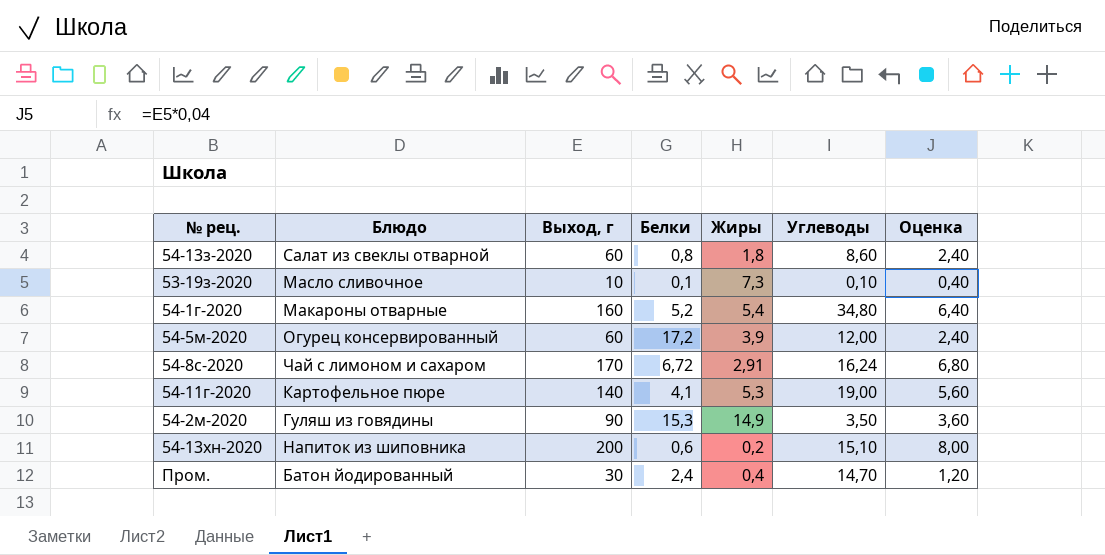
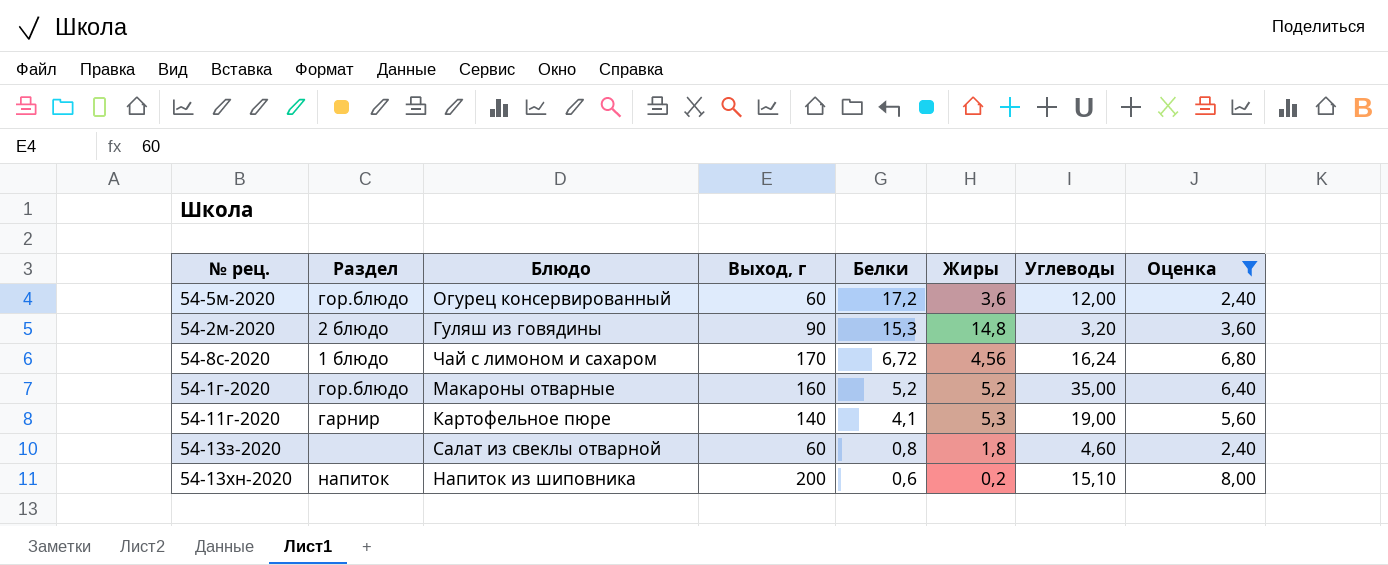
filter: none -> Оценка >= 2,40
row order: none -> Белки descending
column Раздел | position: none -> 2
54-5м-2020 | Жиры: 3,9 -> 3,6
54-2м-2020 | Жиры: 14,9 -> 14,8
54-2м-2020 | Углеводы: 3,50 -> 3,20
54-8с-2020 | Жиры: 2,91 -> 4,56
54-1г-2020 | Жиры: 5,4 -> 5,2
54-1г-2020 | Углеводы: 34,80 -> 35,00
54-13з-2020 | Углеводы: 8,60 -> 4,60

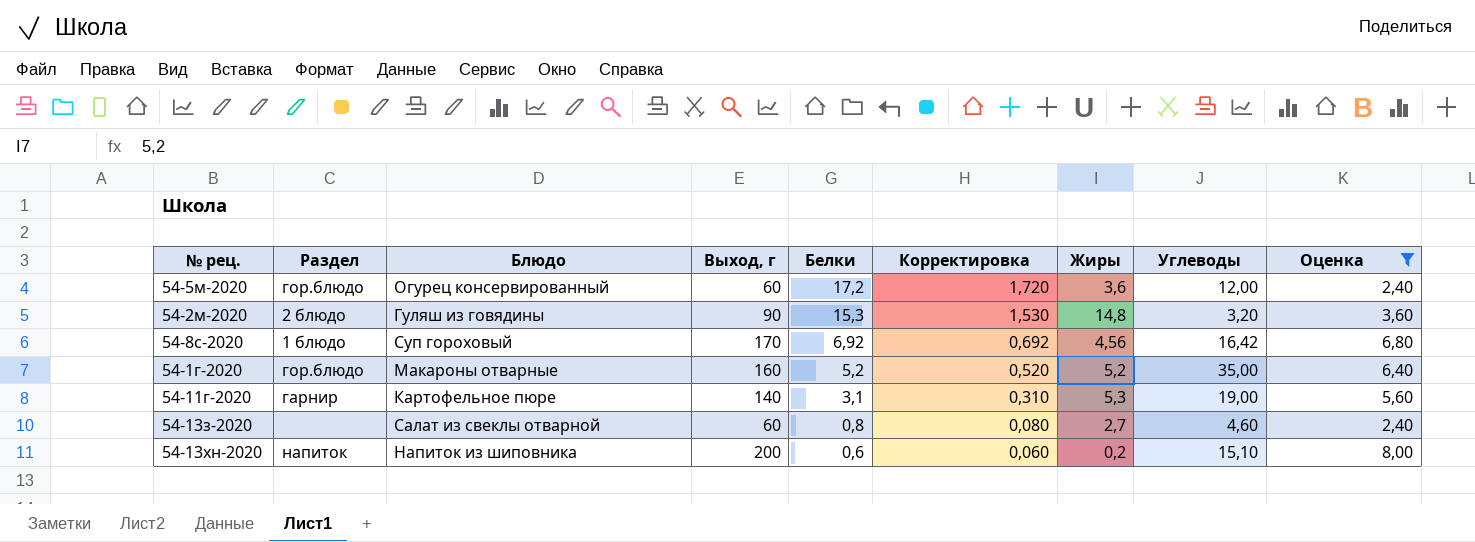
column Корректировка | formula: none -> [Белки] * 0,1
54-8с-2020 | Блюдо: Чай с лимоном и сахаром -> Суп гороховый
54-8с-2020 | Белки: 6,72 -> 6,92
54-8с-2020 | Углеводы: 16,24 -> 16,42
54-11г-2020 | Белки: 4,1 -> 3,1
54-13з-2020 | Жиры: 1,8 -> 2,7

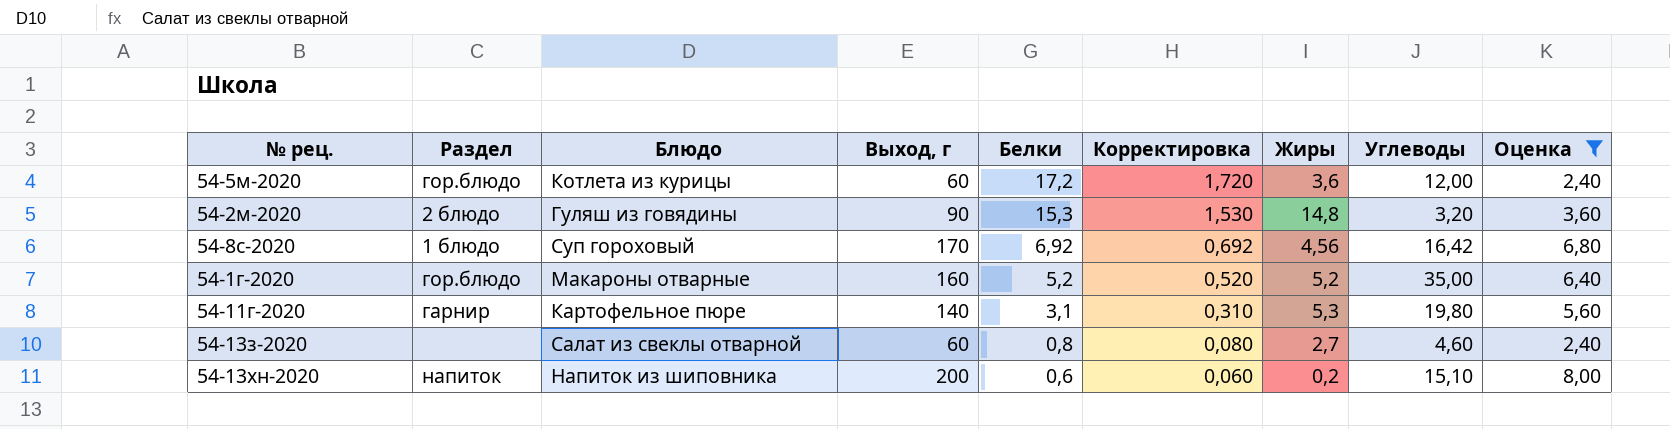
54-5м-2020 | Блюдо: Огурец консервированный -> Котлета из курицы
54-11г-2020 | Углеводы: 19,00 -> 19,80

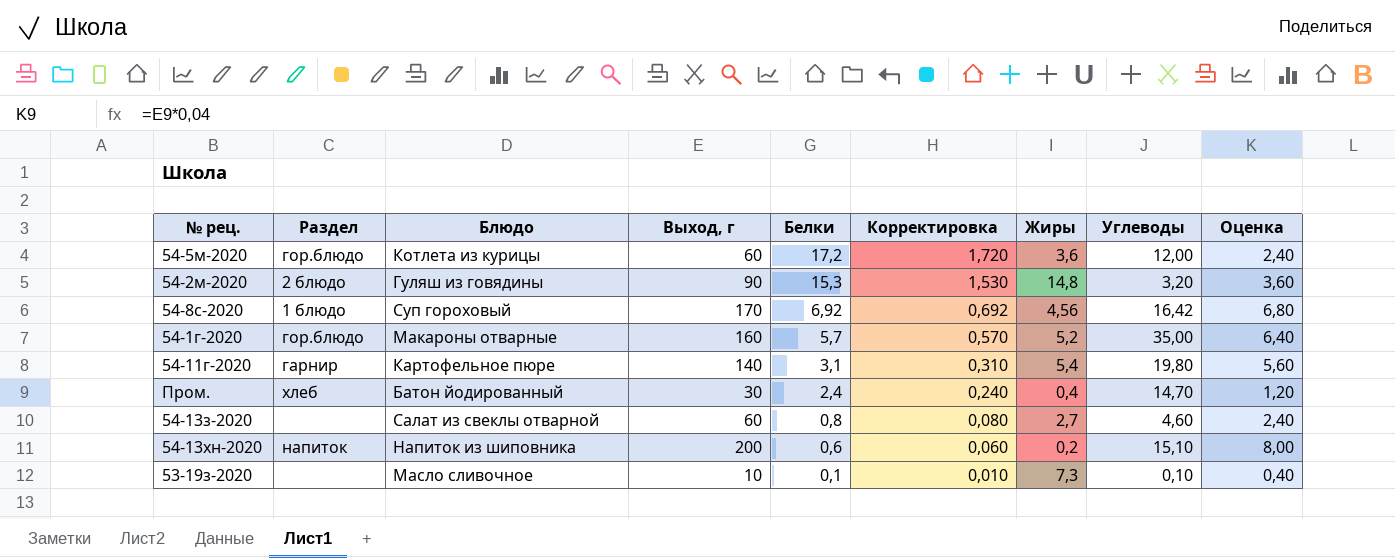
filter: Оценка >= 2,40 -> none
54-1г-2020 | Белки: 5,2 -> 5,7
54-1г-2020 | Корректировка: 0,520 -> 0,570
54-11г-2020 | Жиры: 5,3 -> 5,4

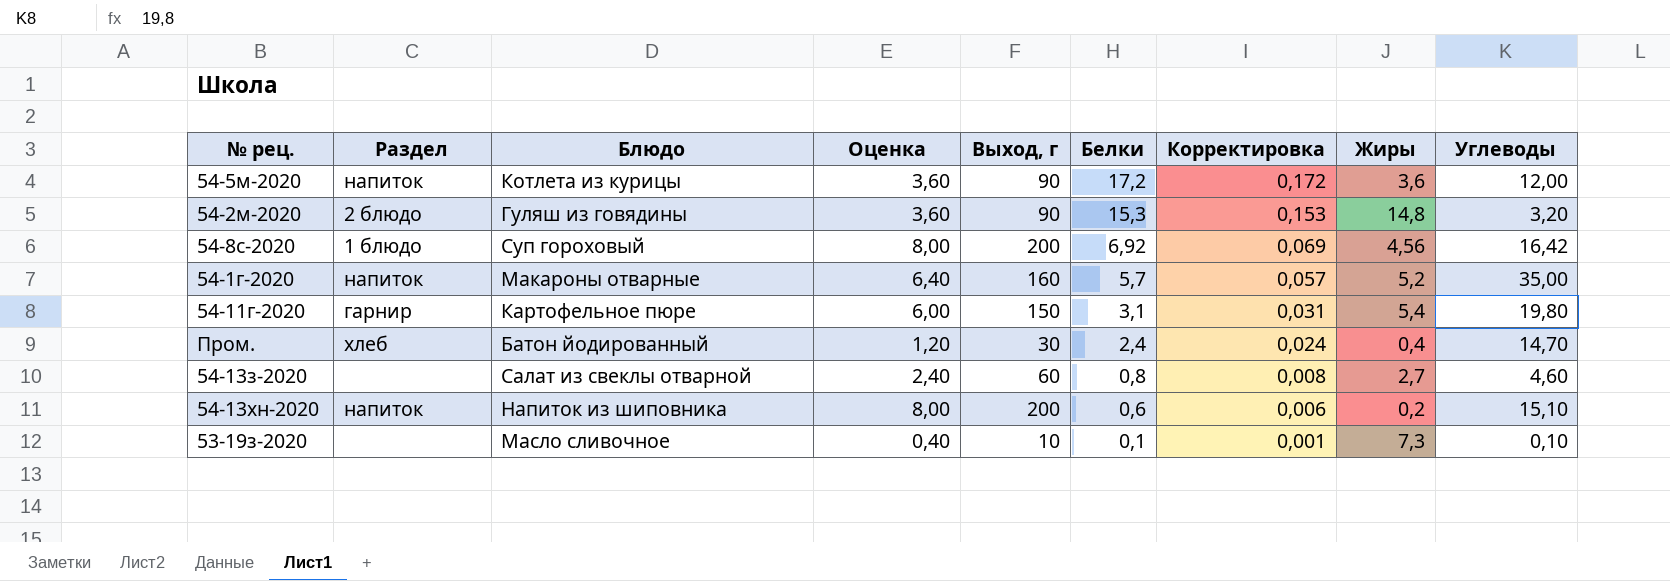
column Оценка | position: 9 -> 4
column Корректировка | formula: [Белки] * 0,1 -> [Белки] * 0,01
54-5м-2020 | Раздел: гор.блюдо -> напиток
54-5м-2020 | Оценка: 2,40 -> 3,60
54-5м-2020 | Выход, г: 60 -> 90
54-8с-2020 | Оценка: 6,80 -> 8,00
54-8с-2020 | Выход, г: 170 -> 200
54-1г-2020 | Раздел: гор.блюдо -> напиток
54-11г-2020 | Оценка: 5,60 -> 6,00
54-11г-2020 | Выход, г: 140 -> 150

